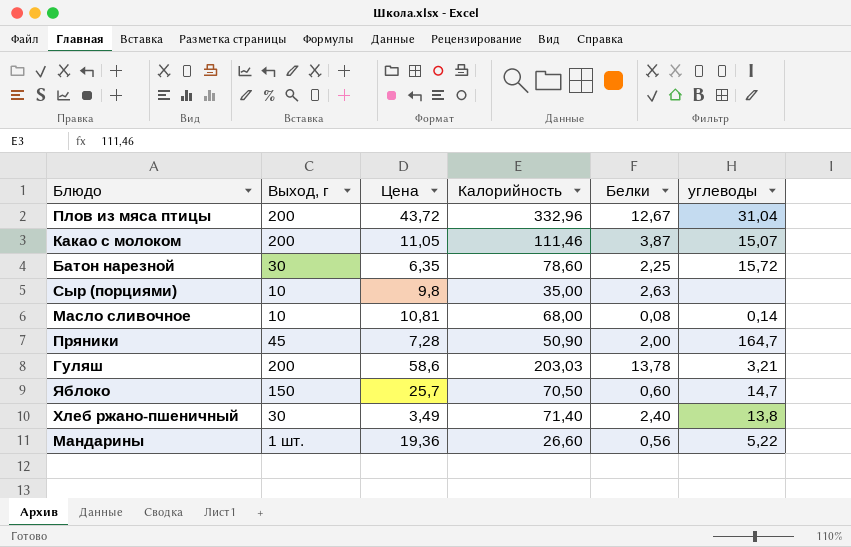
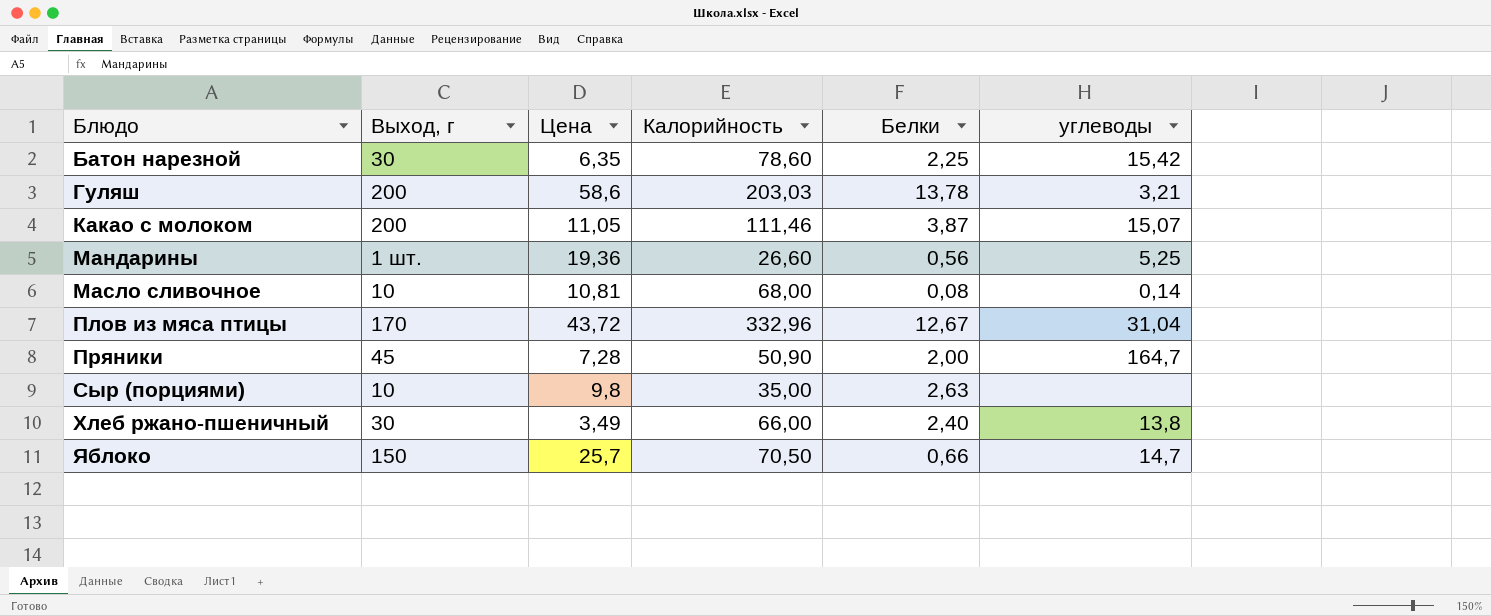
row order: none -> Блюдо ascending
Батон нарезной | углеводы: 15,72 -> 15,42
Мандарины | углеводы: 5,22 -> 5,25
Плов из мяса птицы | Выход, г: 200 -> 170
Хлеб ржано-пшеничный | Калорийность: 71,40 -> 66,00
Яблоко | Белки: 0,60 -> 0,66

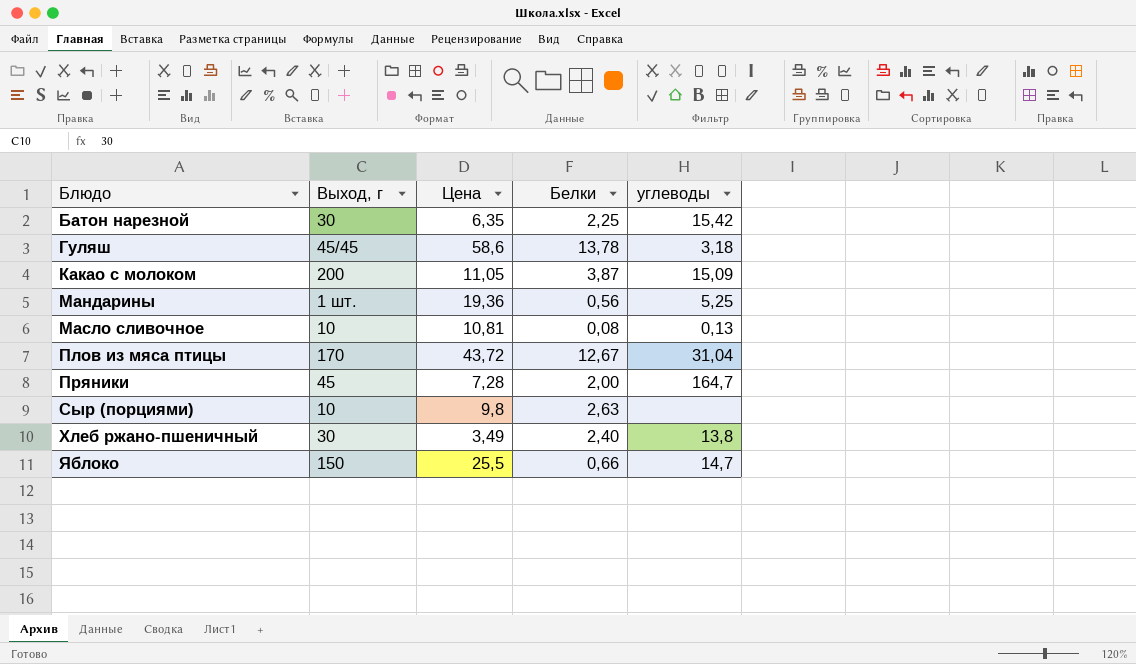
column Калорийность | position: 4 -> none
Гуляш | Выход, г: 200 -> 45/45
Гуляш | углеводы: 3,21 -> 3,18
Какао с молоком | углеводы: 15,07 -> 15,09
Масло сливочное | углеводы: 0,14 -> 0,13
Яблоко | Цена: 25,7 -> 25,5

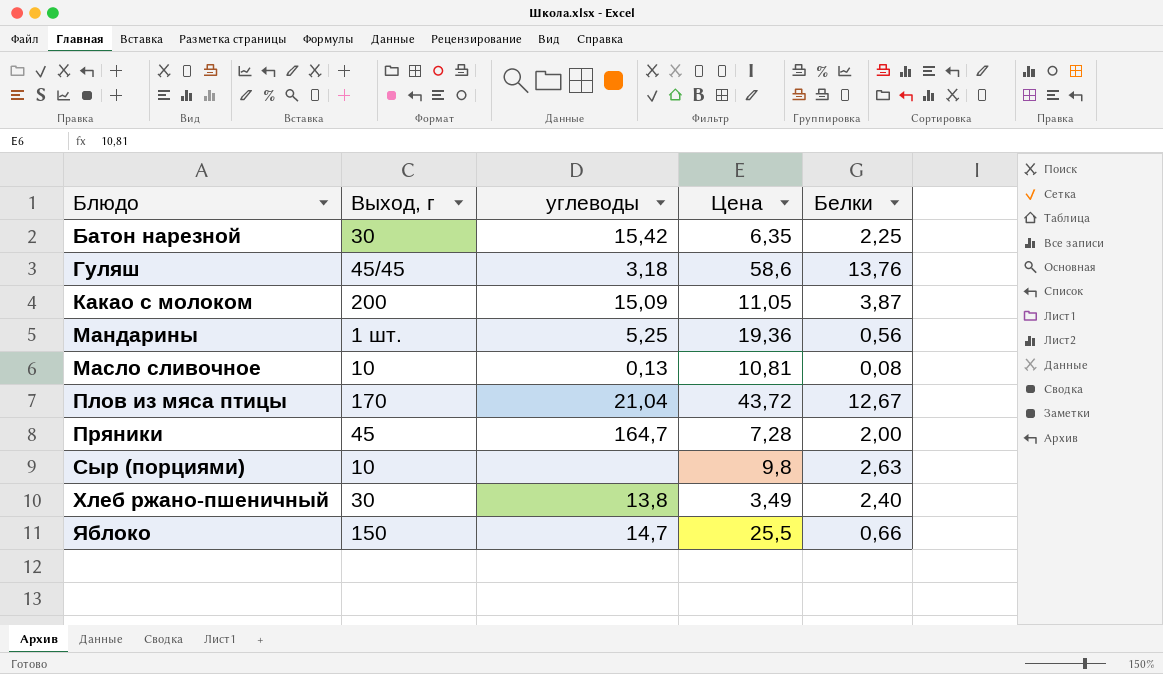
column углеводы | position: 5 -> 3
Гуляш | Белки: 13,78 -> 13,76
Плов из мяса птицы | углеводы: 31,04 -> 21,04

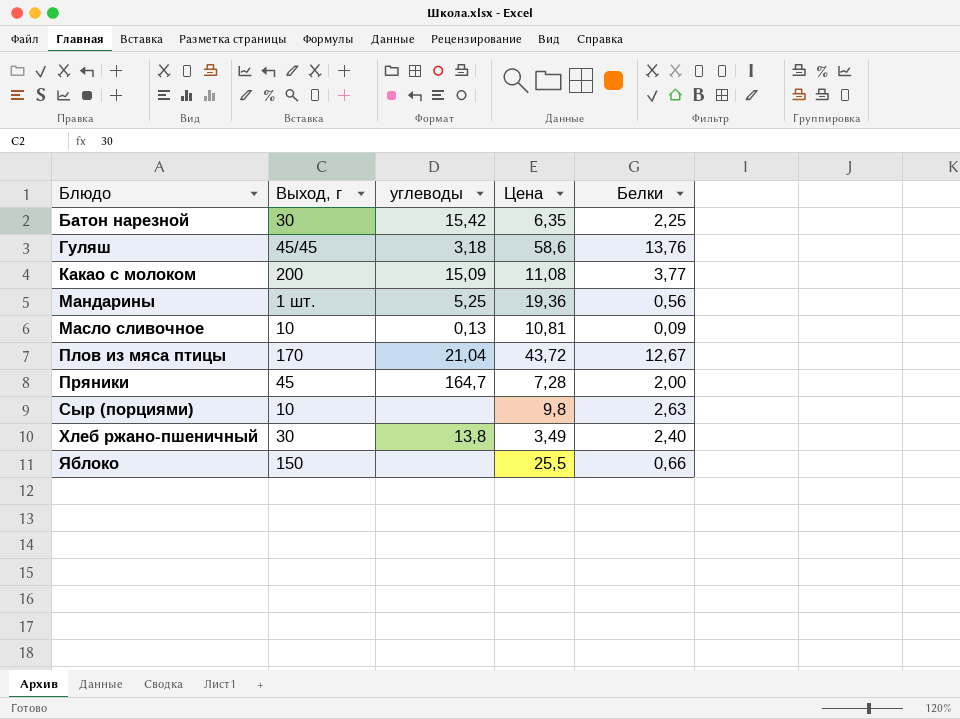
Какао с молоком | Цена: 11,05 -> 11,08
Какао с молоком | Белки: 3,87 -> 3,77
Масло сливочное | Белки: 0,08 -> 0,09
Яблоко | углеводы: 14,7 -> none

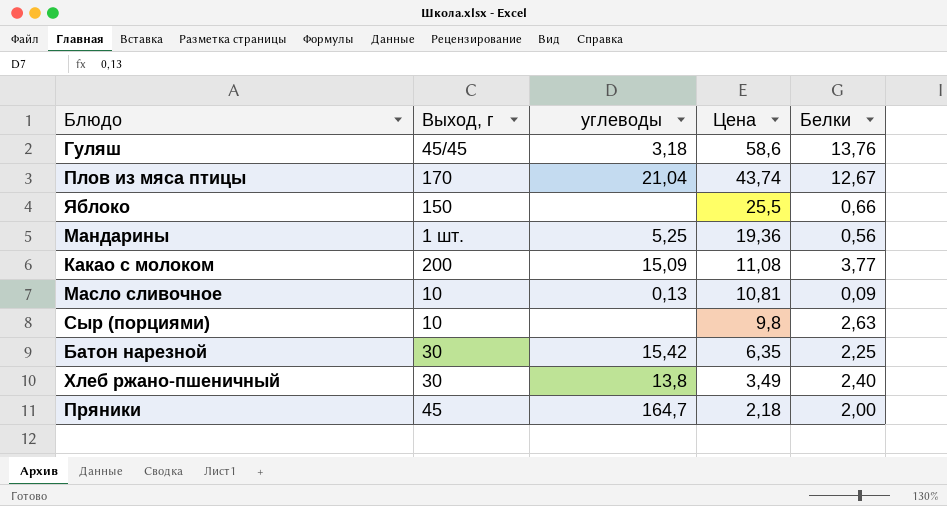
row order: Блюдо ascending -> Цена descending
Плов из мяса птицы | Цена: 43,72 -> 43,74
Пряники | Цена: 7,28 -> 2,18

